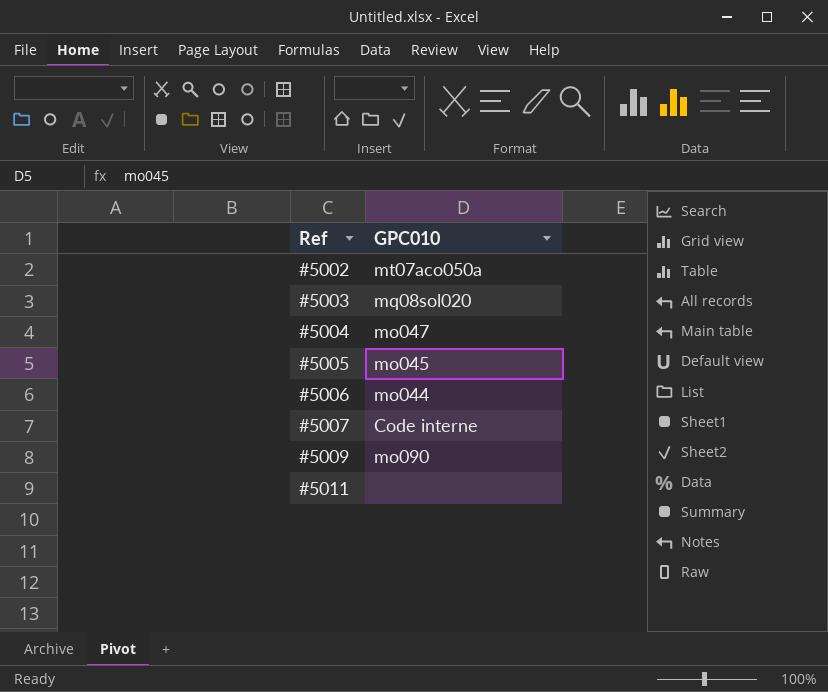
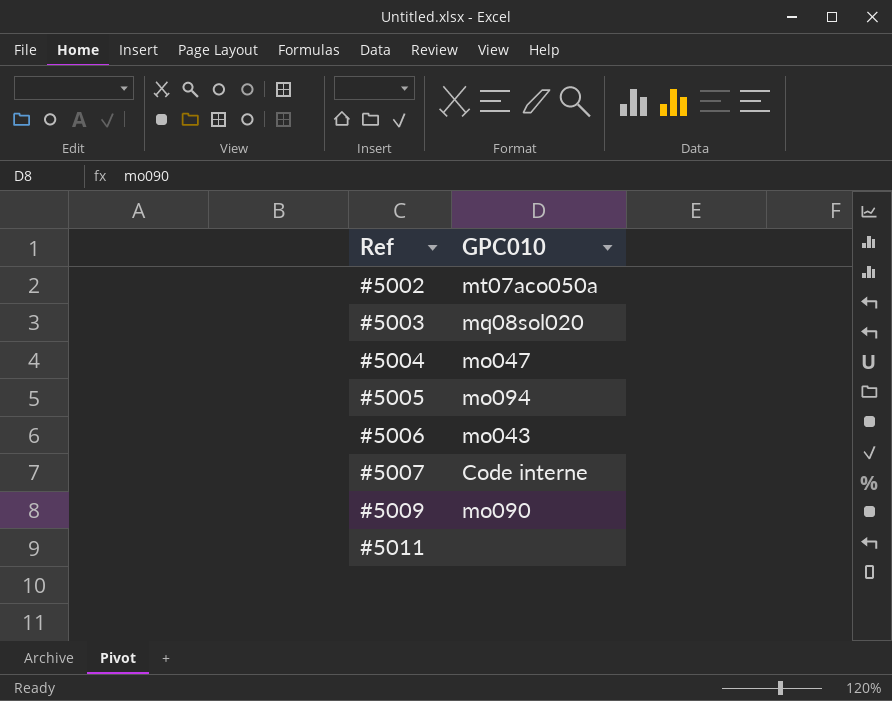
#5005 | GPC010: mo045 -> mo094
#5006 | GPC010: mo044 -> mo043

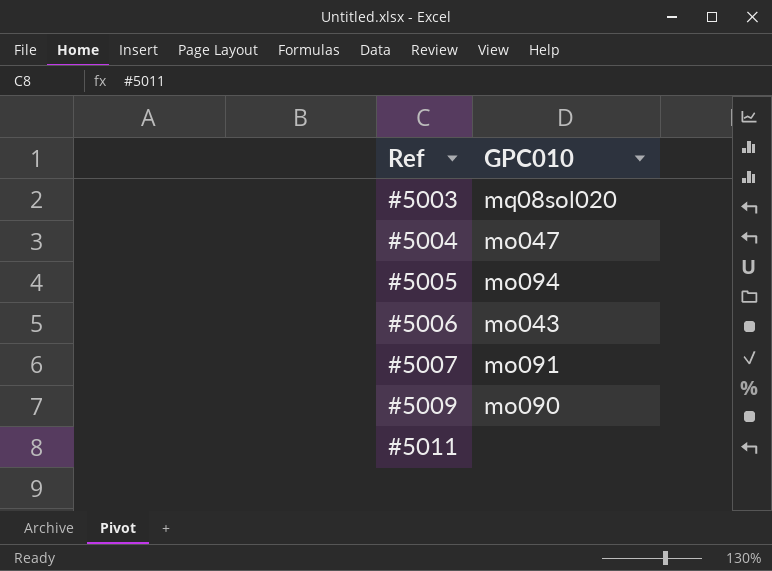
row #5002: mt07aco050a -> none
#5007 | GPC010: Code interne -> mo091

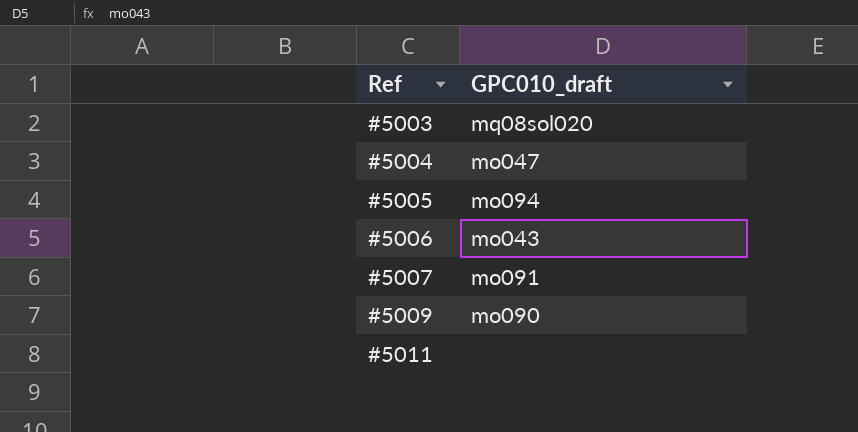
column name: GPC010 -> GPC010_draft

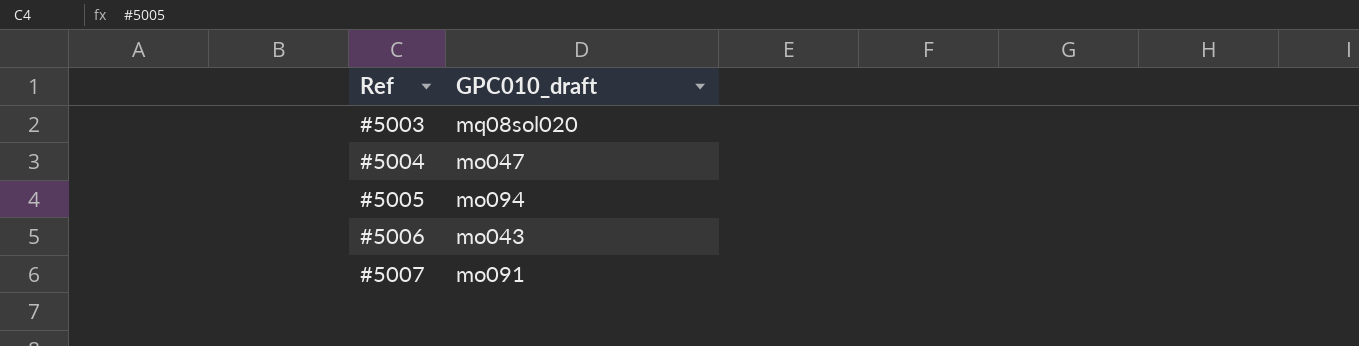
row #5009: mo090 -> none
row #5011: none -> none

